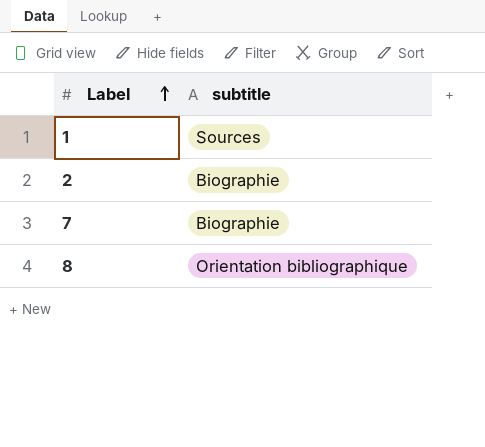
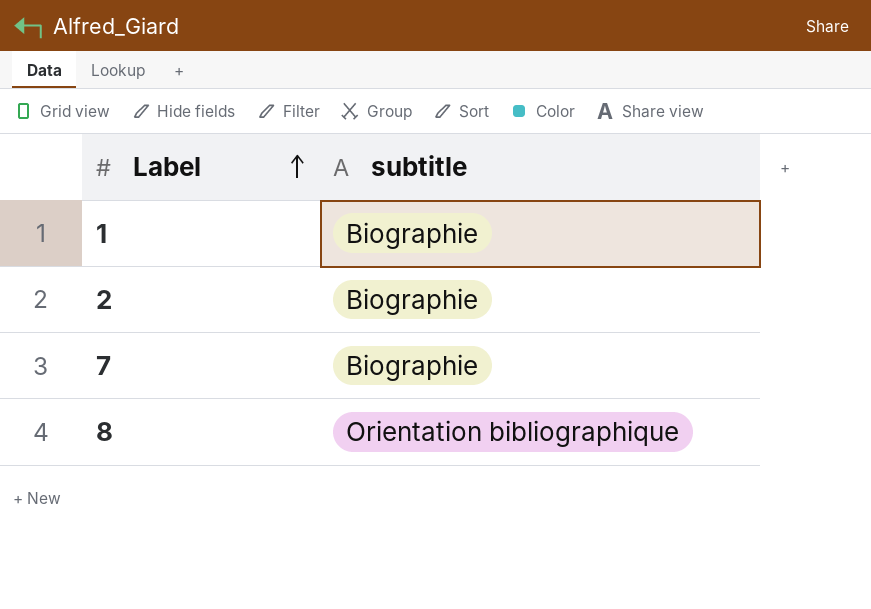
1 | subtitle: Sources -> Biographie

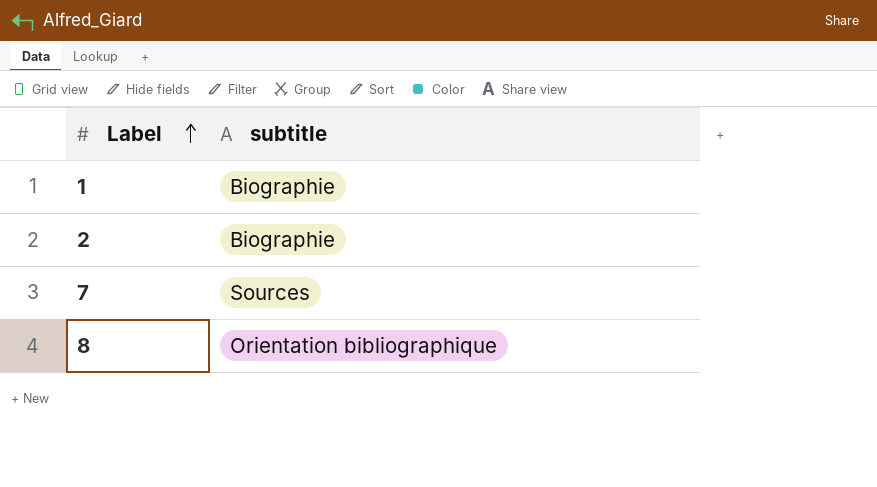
7 | subtitle: Biographie -> Sources

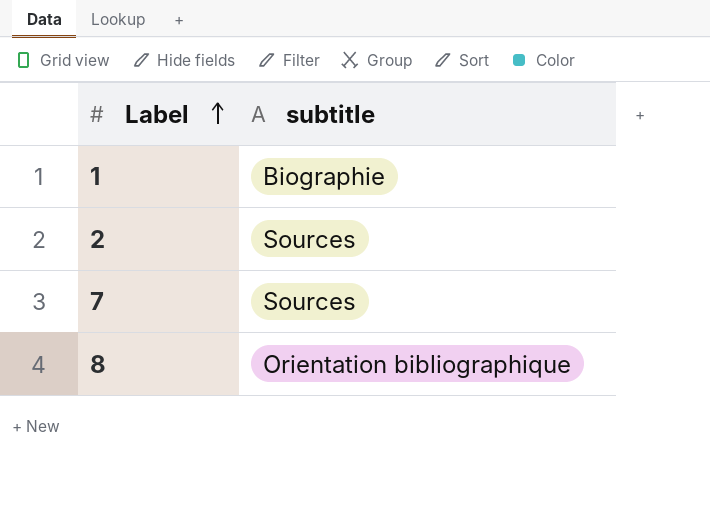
2 | subtitle: Biographie -> Sources

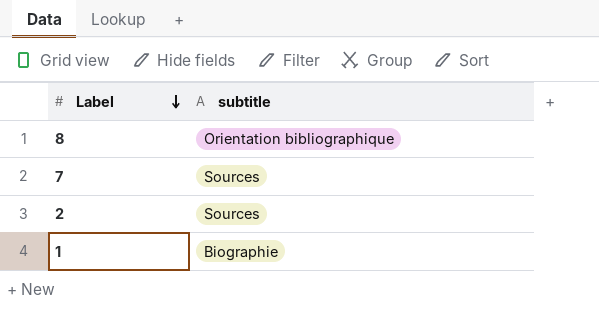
row order: Label ascending -> Label descending

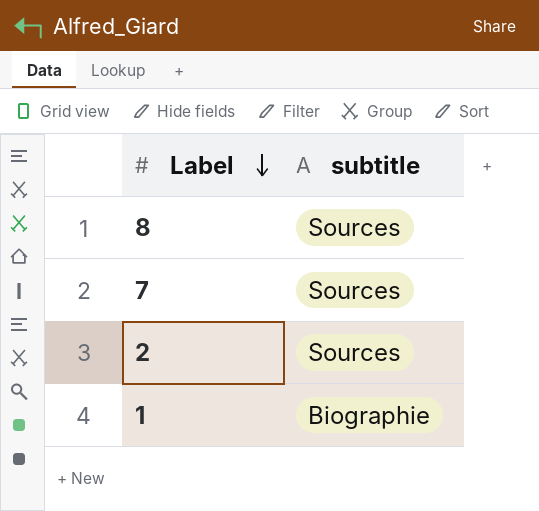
8 | subtitle: Orientation bibliographique -> Sources

